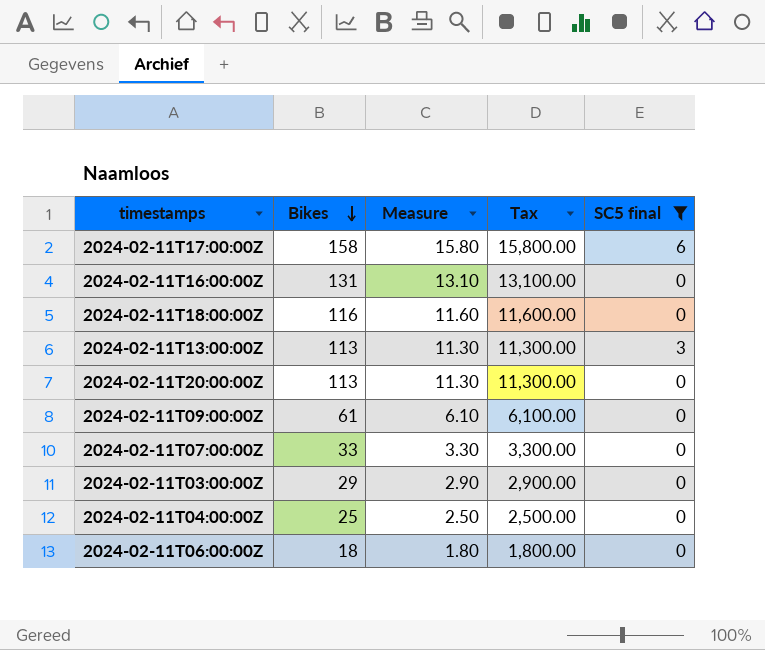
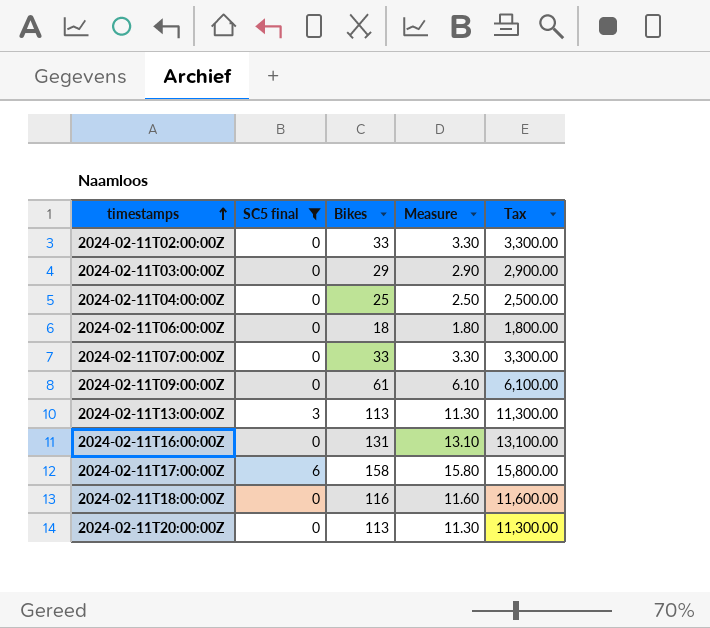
row order: Bikes descending -> timestamps ascending
column SC5 final | position: 5 -> 2
row 2024-02-11T02:00:00Z: none -> 0 | 33 | 3.30 | 3,300.00

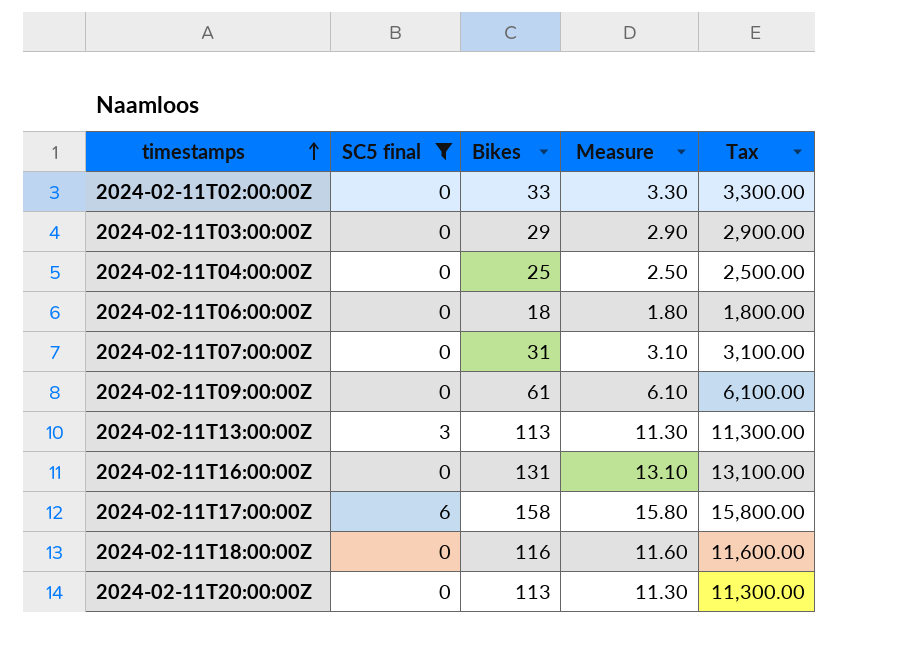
2024-02-11T07:00:00Z | Bikes: 33 -> 31
2024-02-11T07:00:00Z | Measure: 3.30 -> 3.10
2024-02-11T07:00:00Z | Tax: 3,300.00 -> 3,100.00

